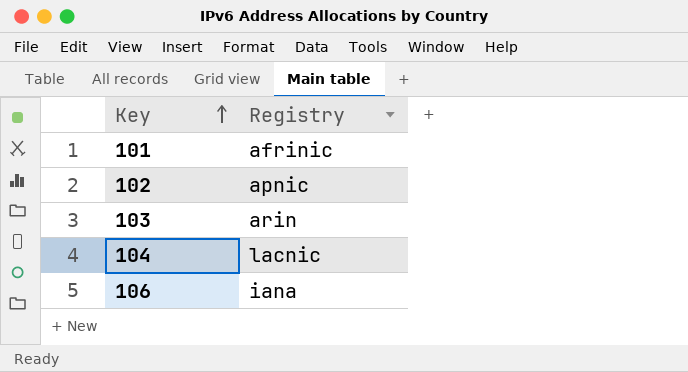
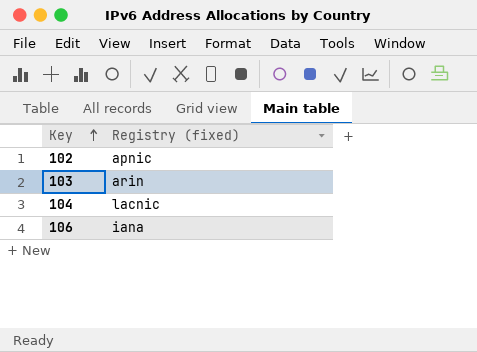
column name: Registry -> Registry (fixed)
row 101: afrinic -> none

